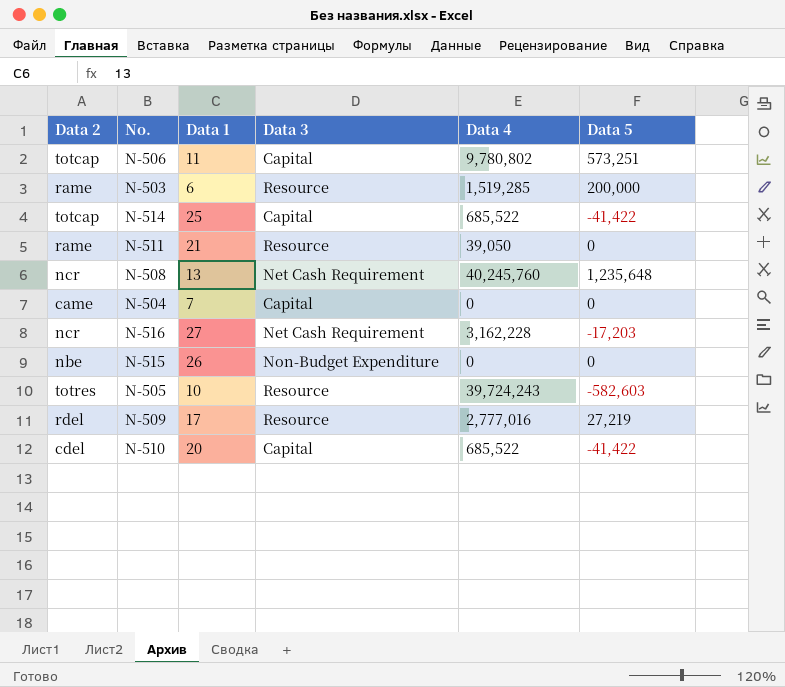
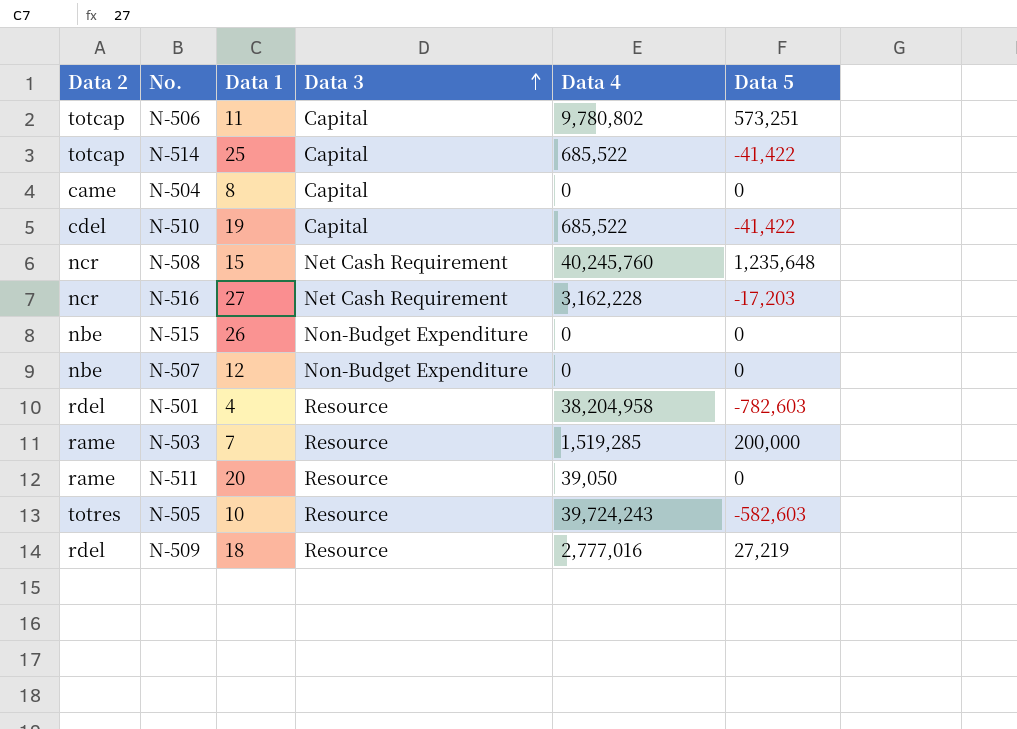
row order: none -> Data 3 ascending
N-504 | Data 1: 7 -> 8
N-510 | Data 1: 20 -> 19
N-508 | Data 1: 13 -> 15
row N-507: none -> nbe | 12 | Non-Budget Expenditure | 0 | 0
row N-501: none -> rdel | 4 | Resource | 38,204,958 | -782,603
N-503 | Data 1: 6 -> 7
N-511 | Data 1: 21 -> 20
N-509 | Data 1: 17 -> 18

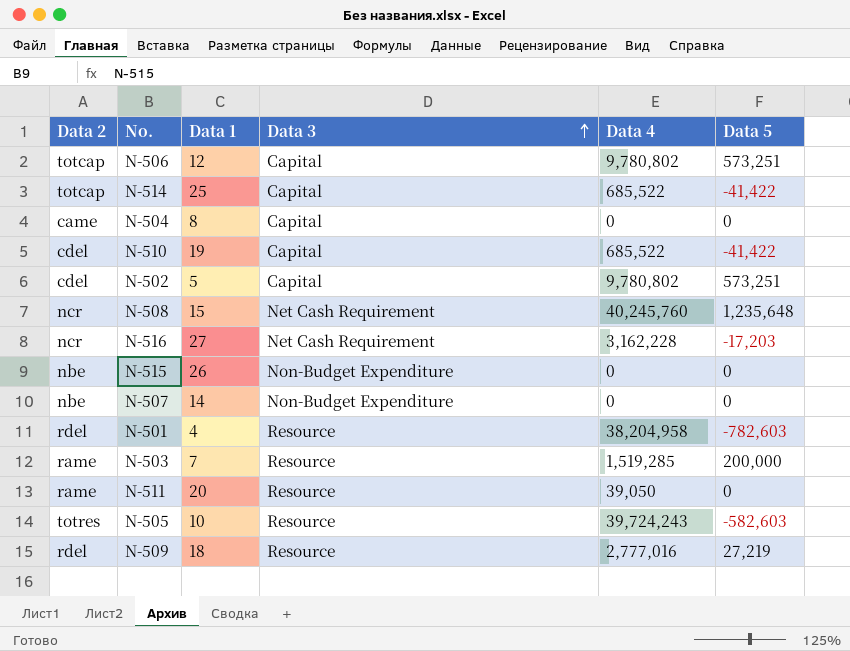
N-506 | Data 1: 11 -> 12
row N-502: none -> cdel | 5 | Capital | 9,780,802 | 573,251
N-507 | Data 1: 12 -> 14

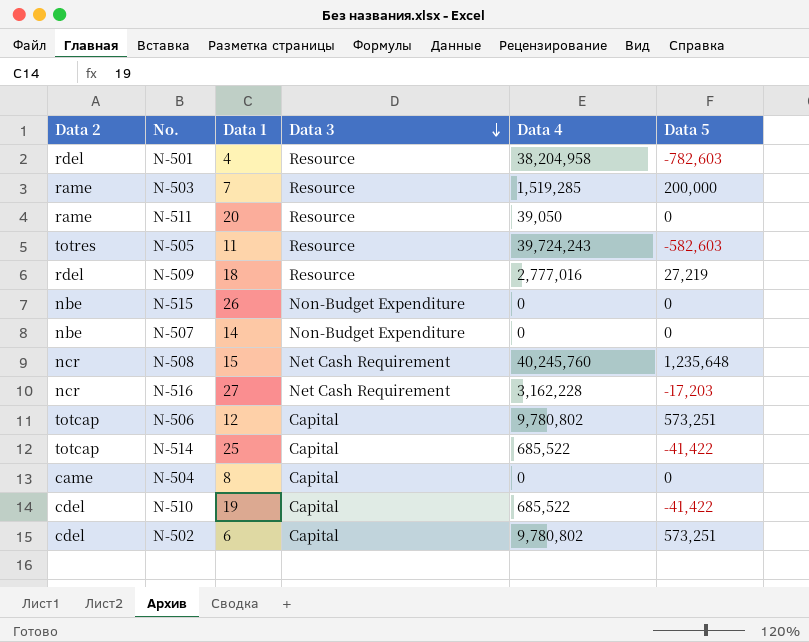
row order: Data 3 ascending -> Data 3 descending
N-505 | Data 1: 10 -> 11
N-502 | Data 1: 5 -> 6

